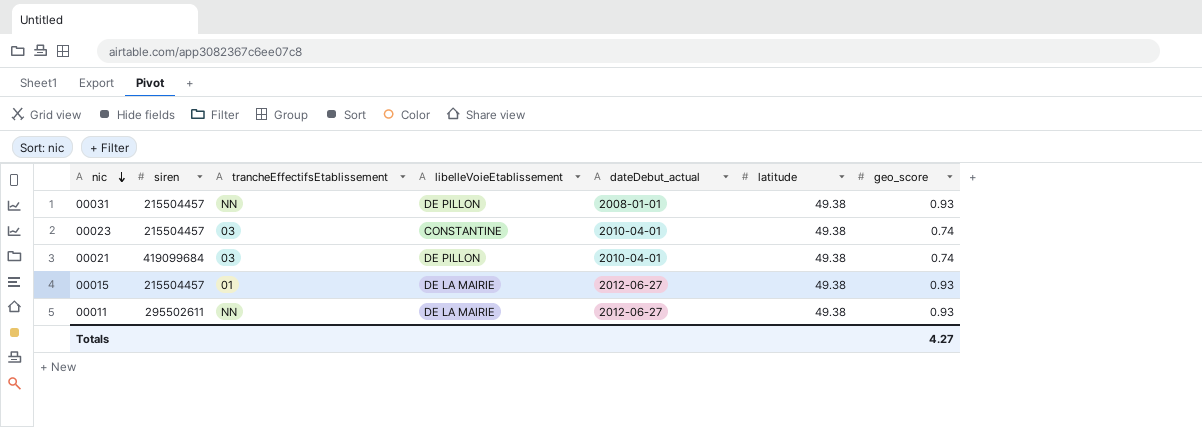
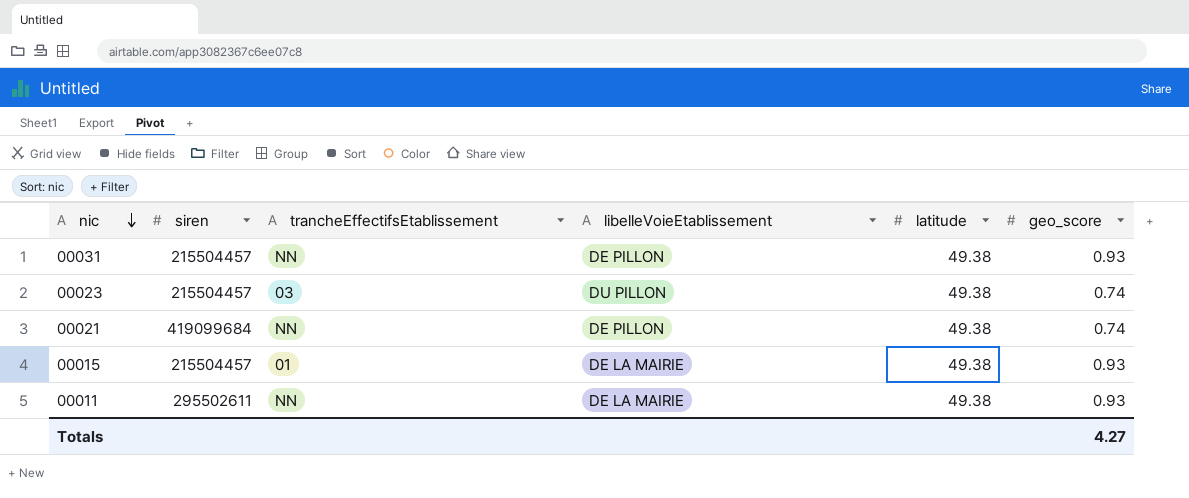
column dateDebut_actual | position: 5 -> none
00023 | libelleVoieEtablissement: CONSTANTINE -> DU PILLON
00021 | trancheEffectifsEtablissement: 03 -> NN

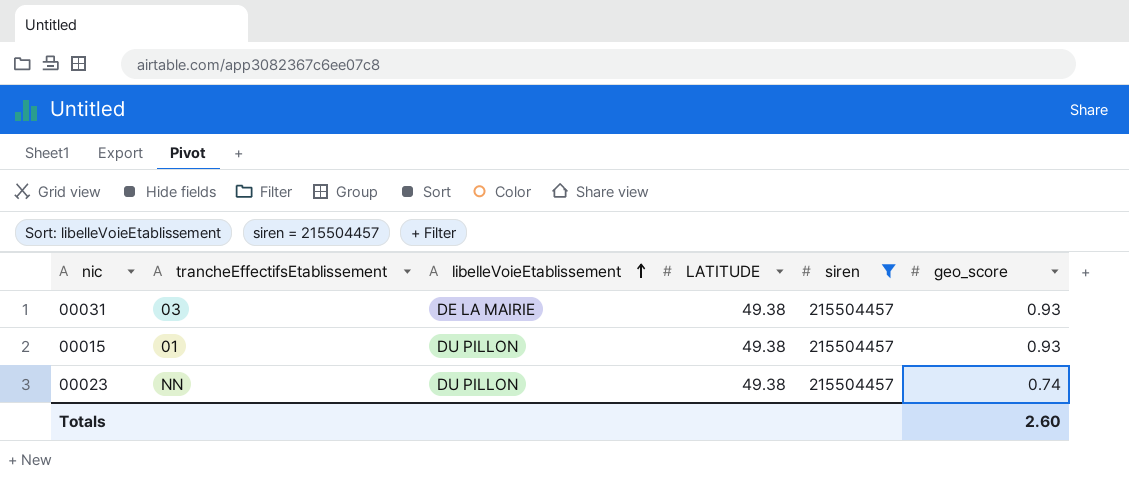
filter: none -> siren = 215504457
row order: nic descending -> libelleVoieEtablissement ascending
column name: latitude -> LATITUDE
column siren | position: 2 -> 5
00031 | trancheEffectifsEtablissement: NN -> 03
00031 | libelleVoieEtablissement: DE PILLON -> DE LA MAIRIE
00015 | libelleVoieEtablissement: DE LA MAIRIE -> DU PILLON
00023 | trancheEffectifsEtablissement: 03 -> NN
Totals | geo_score: 4.27 -> 2.60

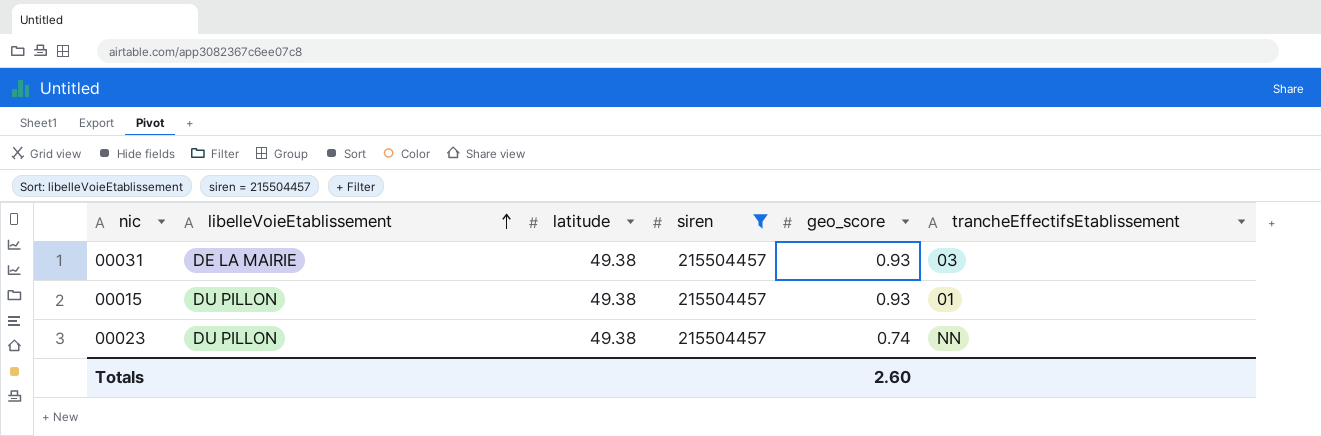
column name: LATITUDE -> latitude
column trancheEffectifsEtablissement | position: 2 -> 6

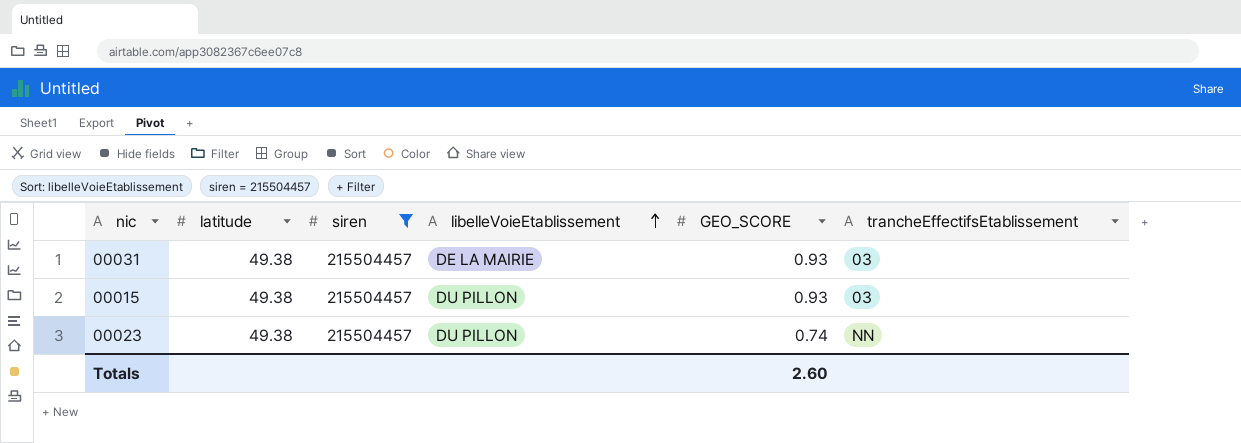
column libelleVoieEtablissement | position: 2 -> 4
column name: geo_score -> GEO_SCORE
00015 | trancheEffectifsEtablissement: 01 -> 03

